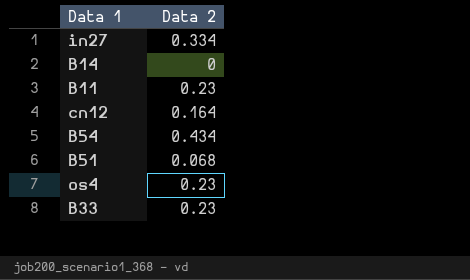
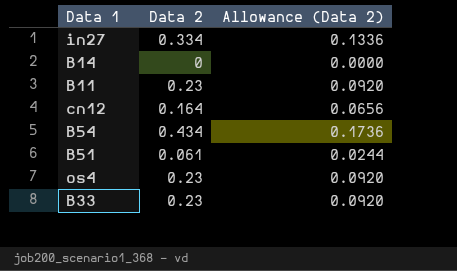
column Allowance (Data 2) | formula: none -> [Data 2] * 0.4
B51 | Data 2: 0.068 -> 0.061

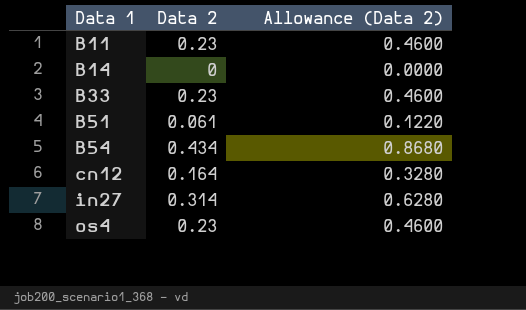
row order: none -> Data 1 ascending
column Allowance (Data 2) | formula: [Data 2] * 0.4 -> [Data 2] * 2
in27 | Data 2: 0.334 -> 0.314

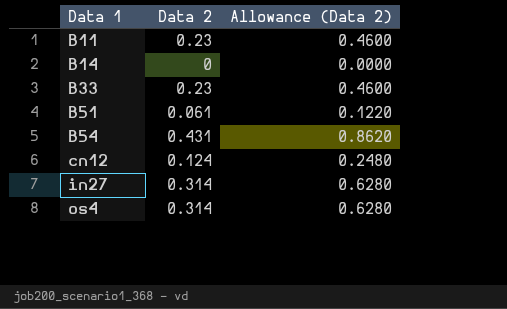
B54 | Data 2: 0.434 -> 0.431
B54 | Allowance (Data 2): 0.8680 -> 0.8620
cn12 | Data 2: 0.164 -> 0.124
cn12 | Allowance (Data 2): 0.3280 -> 0.2480
os4 | Data 2: 0.23 -> 0.314
os4 | Allowance (Data 2): 0.4600 -> 0.6280

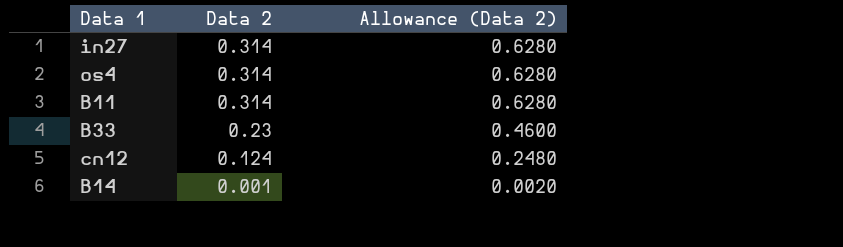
row order: Data 1 ascending -> Data 2 descending
row B51: 0.061 | 0.1220 -> none
row B54: 0.431 | 0.8620 -> none
B11 | Data 2: 0.23 -> 0.314
B11 | Allowance (Data 2): 0.4600 -> 0.6280
B14 | Data 2: 0 -> 0.001
B14 | Allowance (Data 2): 0.0000 -> 0.0020

